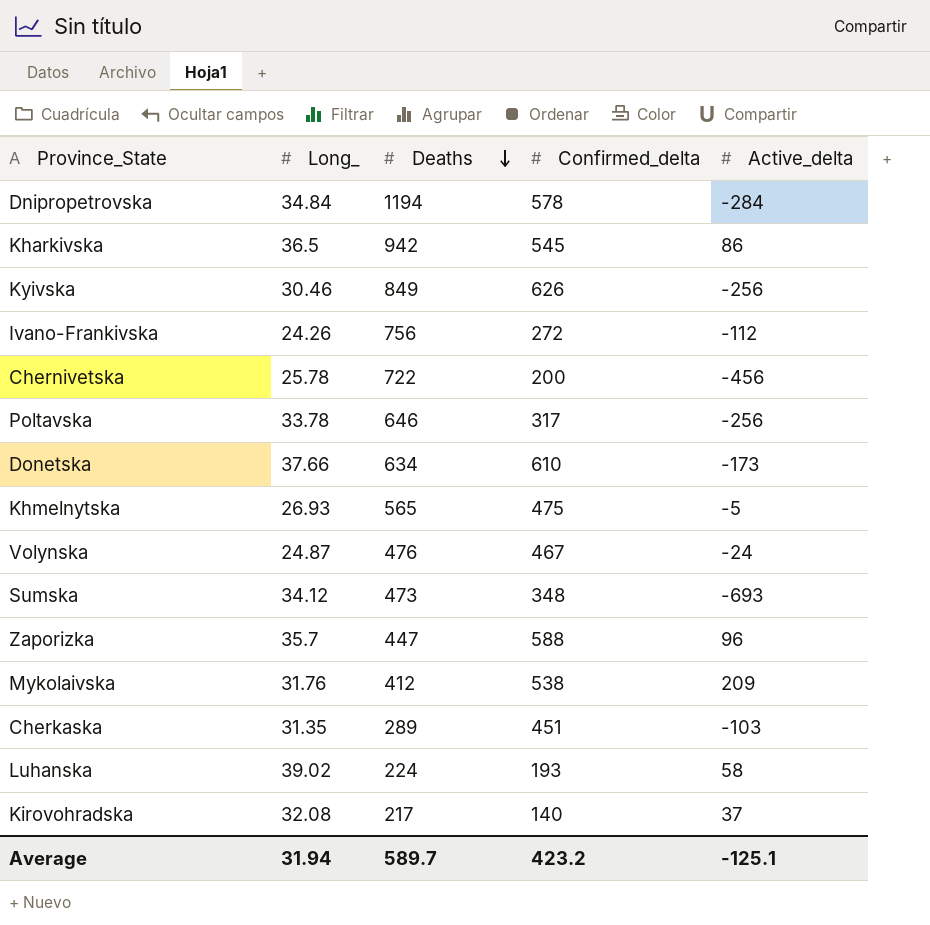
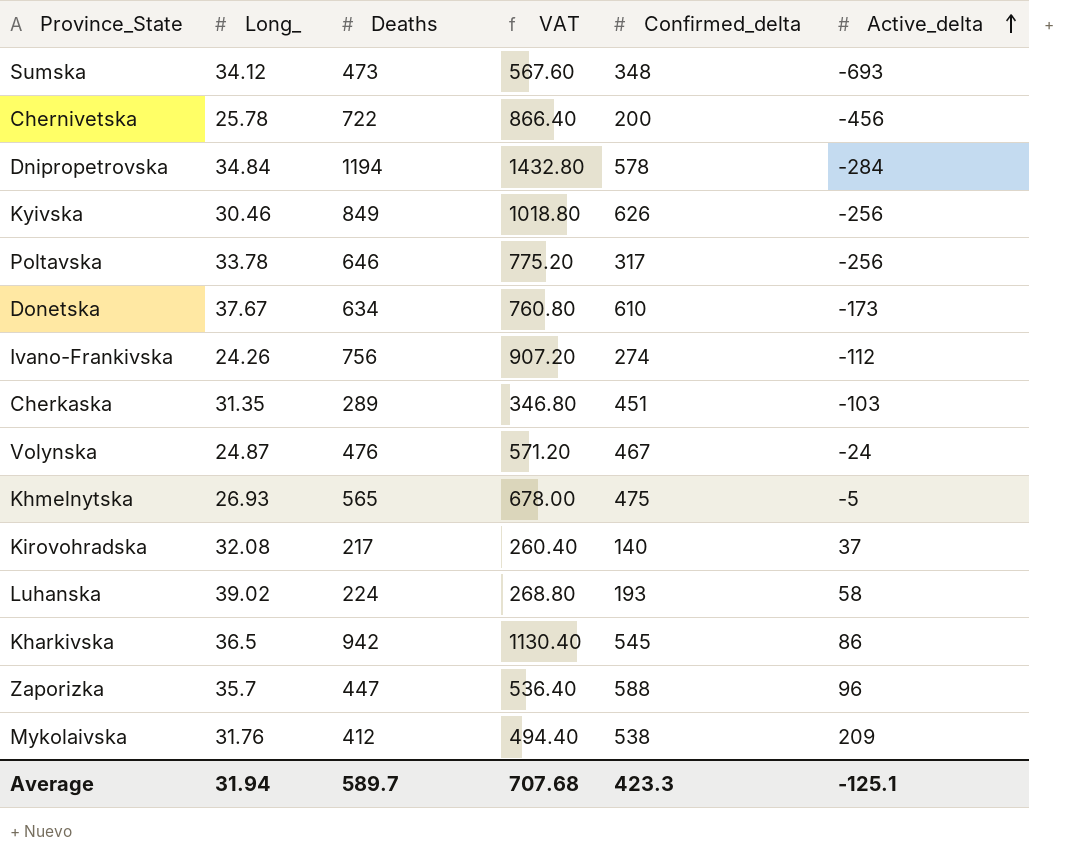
row order: Deaths descending -> Active_delta ascending
column VAT | formula: none -> [Deaths] * 1.2
Donetska | Long_: 37.66 -> 37.67
Ivano-Frankivska | Confirmed_delta: 272 -> 274
Average | Confirmed_delta: 423.2 -> 423.3

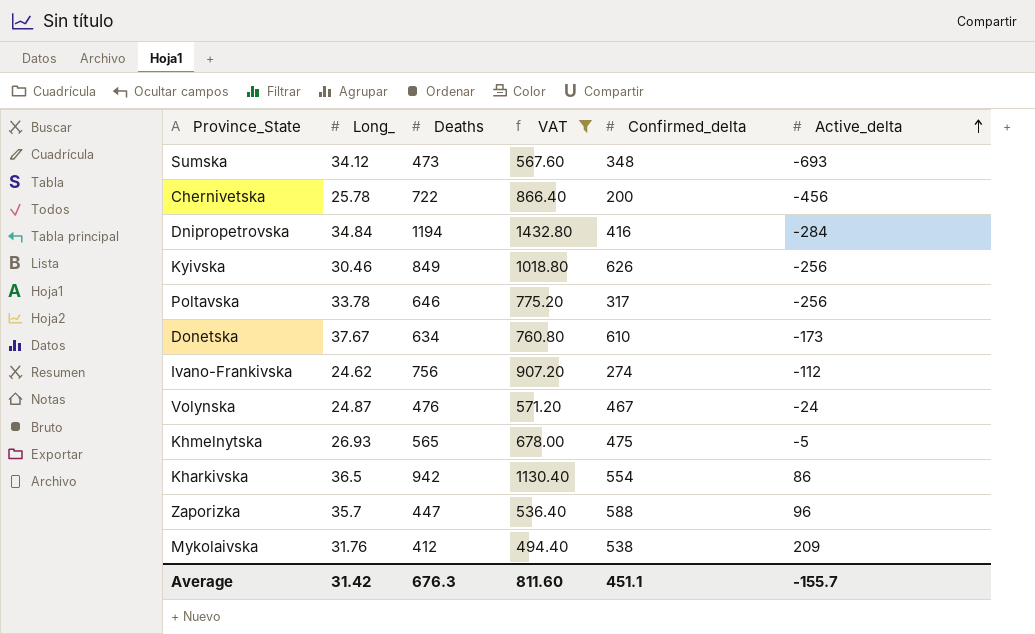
filter: none -> VAT >= 494.40
Dnipropetrovska | Confirmed_delta: 578 -> 416
Ivano-Frankivska | Long_: 24.26 -> 24.62
Kharkivska | Confirmed_delta: 545 -> 554
Average | Long_: 31.94 -> 31.42
Average | Deaths: 589.7 -> 676.3
Average | VAT: 707.68 -> 811.60
Average | Confirmed_delta: 423.3 -> 451.1
Average | Active_delta: -125.1 -> -155.7

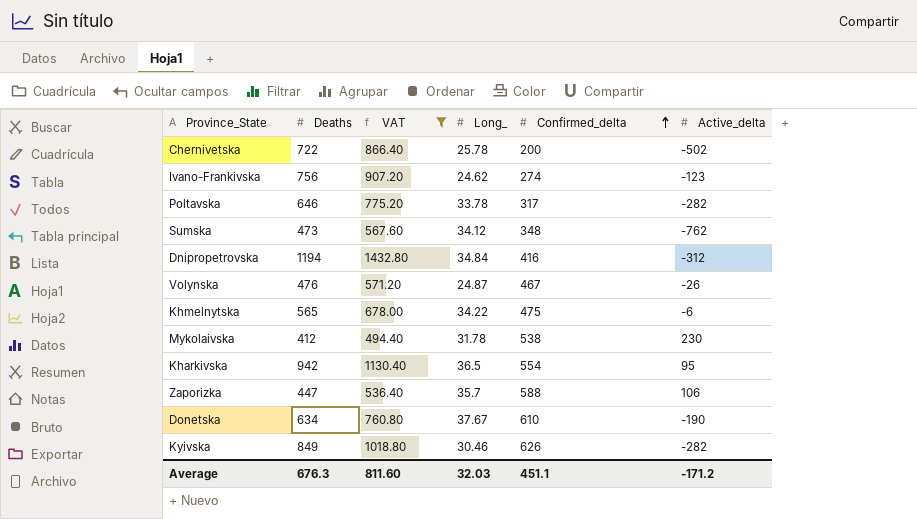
row order: Active_delta ascending -> Confirmed_delta ascending
column Long_ | position: 2 -> 4
Chernivetska | Active_delta: -456 -> -502
Ivano-Frankivska | Active_delta: -112 -> -123
Poltavska | Active_delta: -256 -> -282
Sumska | Active_delta: -693 -> -762
Dnipropetrovska | Active_delta: -284 -> -312
Volynska | Active_delta: -24 -> -26
Khmelnytska | Long_: 26.93 -> 34.22
Khmelnytska | Active_delta: -5 -> -6
Mykolaivska | Long_: 31.76 -> 31.78
Mykolaivska | Active_delta: 209 -> 230
Kharkivska | Active_delta: 86 -> 95
Zaporizka | Active_delta: 96 -> 106
Donetska | Active_delta: -173 -> -190
Kyivska | Active_delta: -256 -> -282
Average | Long_: 31.42 -> 32.03
Average | Active_delta: -155.7 -> -171.2

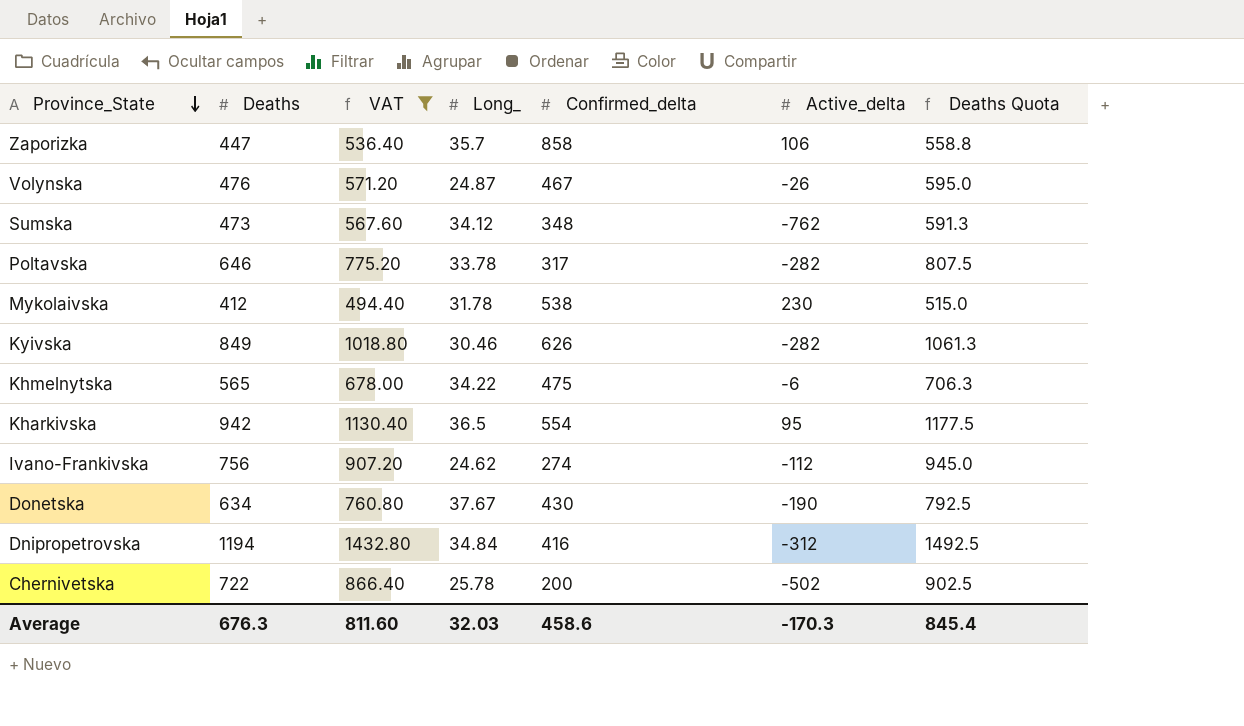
row order: Confirmed_delta ascending -> Province_State descending
column Deaths Quota | formula: none -> [Deaths] * 1.25
Zaporizka | Confirmed_delta: 588 -> 858
Ivano-Frankivska | Active_delta: -123 -> -112
Donetska | Confirmed_delta: 610 -> 430
Average | Confirmed_delta: 451.1 -> 458.6
Average | Active_delta: -171.2 -> -170.3

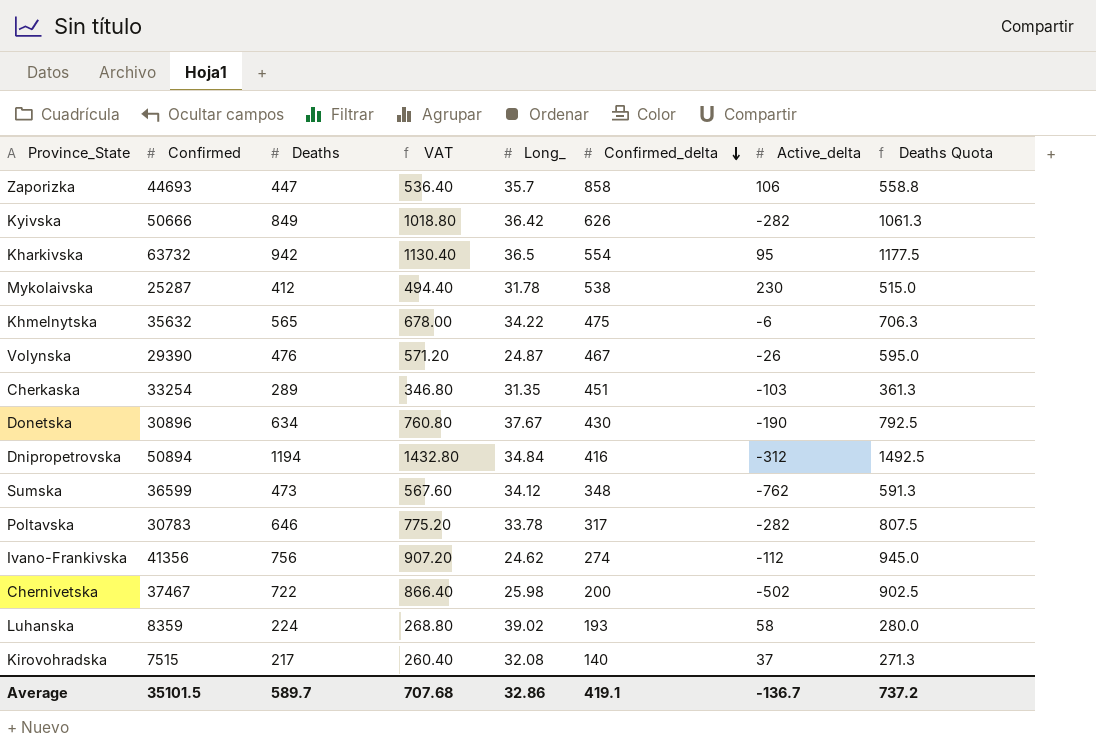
filter: VAT >= 494.40 -> none
row order: Province_State descending -> Confirmed_delta descending
column Confirmed | position: none -> 2
Kyivska | Long_: 30.46 -> 36.42
Chernivetska | Long_: 25.78 -> 25.98
Average | Deaths: 676.3 -> 589.7
Average | VAT: 811.60 -> 707.68
Average | Long_: 32.03 -> 32.86
Average | Confirmed_delta: 458.6 -> 419.1
Average | Active_delta: -170.3 -> -136.7
Average | Deaths Quota: 845.4 -> 737.2

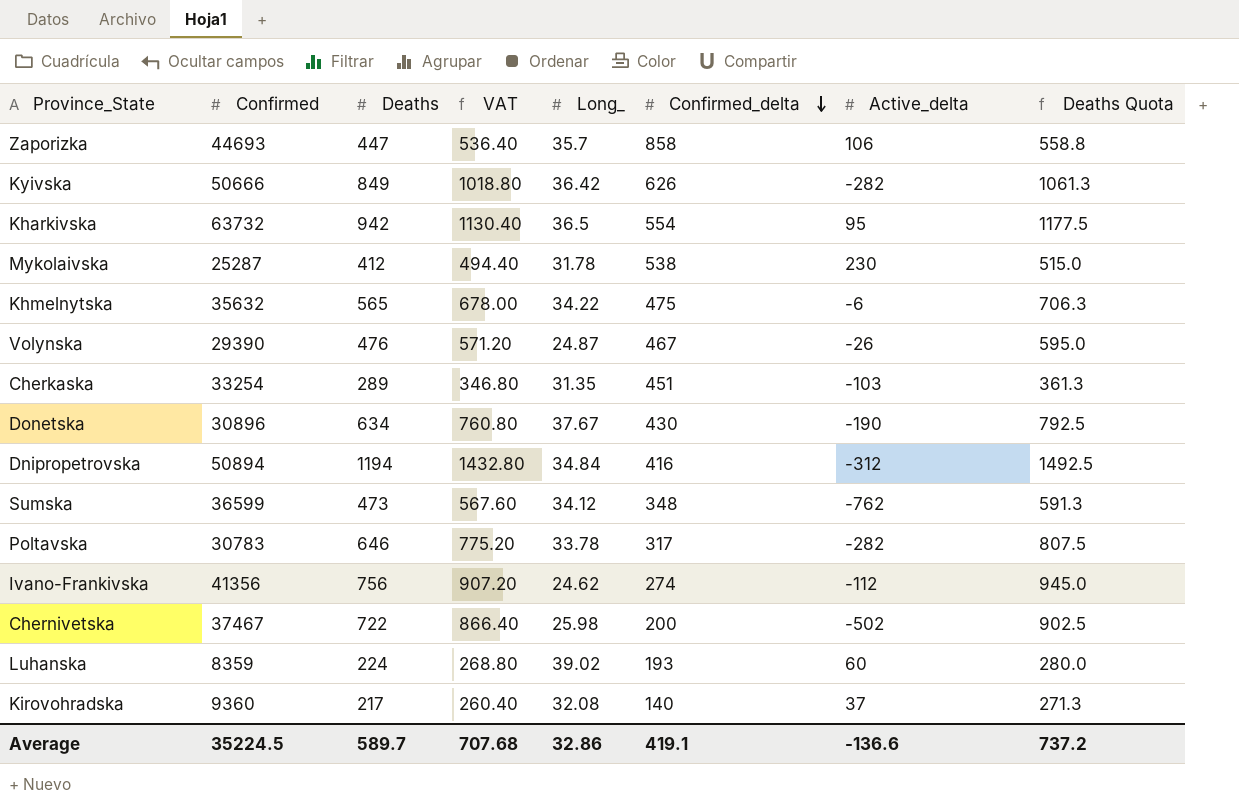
Luhanska | Active_delta: 58 -> 60
Kirovohradska | Confirmed: 7515 -> 9360
Average | Confirmed: 35101.5 -> 35224.5
Average | Active_delta: -136.7 -> -136.6

